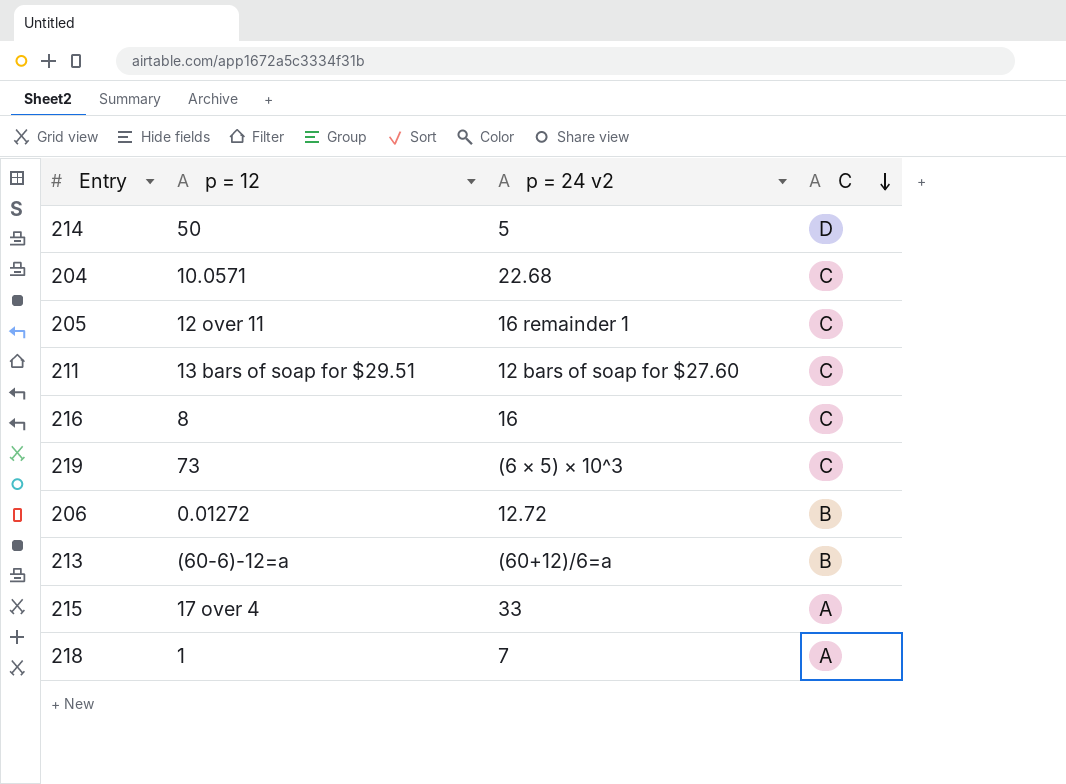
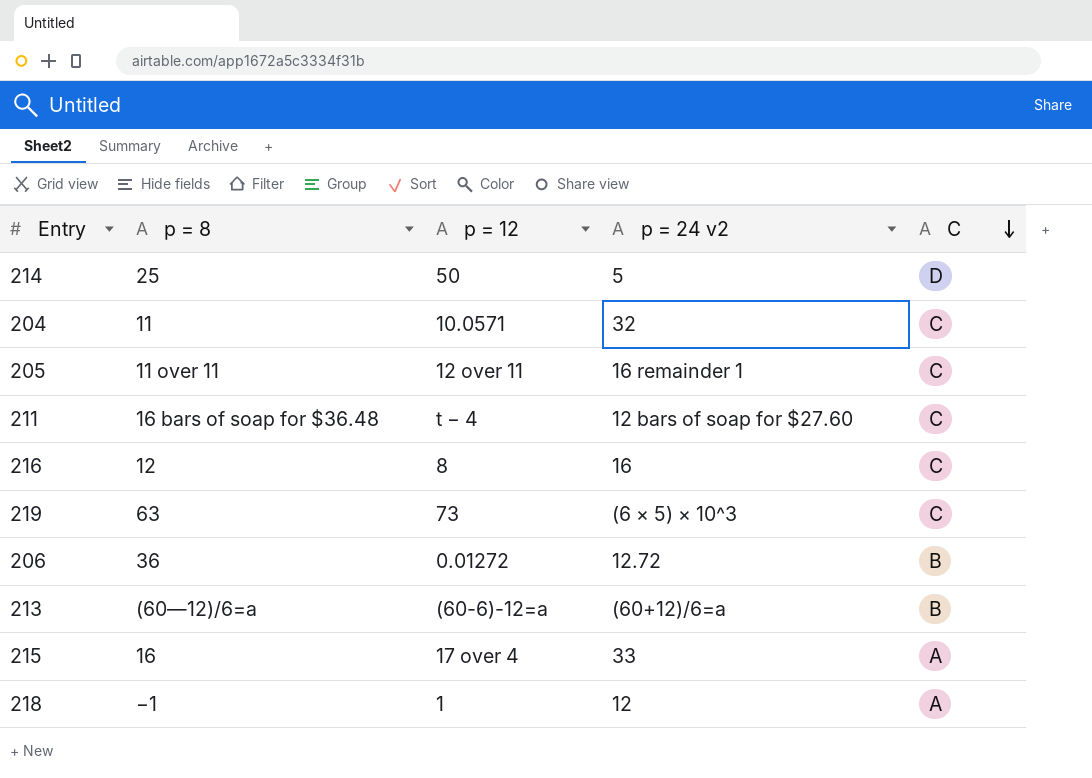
column p = 8 | position: none -> 2
204 | p = 24 v2: 22.68 -> 32
211 | p = 12: 13 bars of soap for $29.51 -> t − 4
218 | p = 24 v2: 7 -> 12

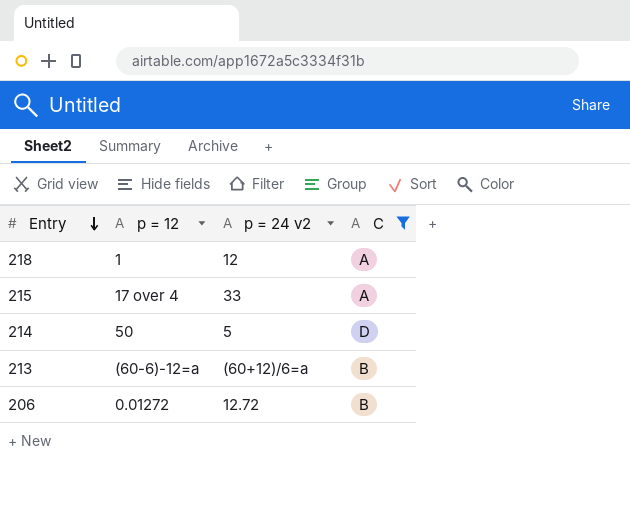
filter: none -> C != C
row order: C descending -> Entry descending
column p = 8 | position: 2 -> none

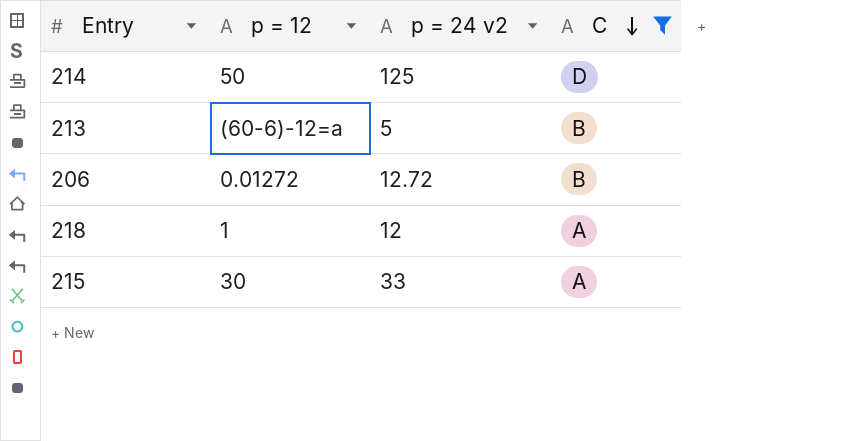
row order: Entry descending -> C descending
214 | p = 24 v2: 5 -> 125
213 | p = 24 v2: (60+12)/6=a -> 5
215 | p = 12: 17 over 4 -> 30

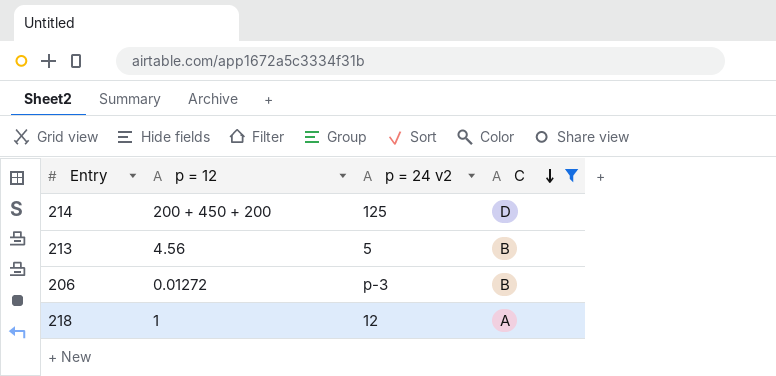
row 215: 30 | 33 | A -> none
214 | p = 12: 50 -> 200 + 450 + 200
213 | p = 12: (60-6)-12=a -> 4.56
206 | p = 24 v2: 12.72 -> p-3

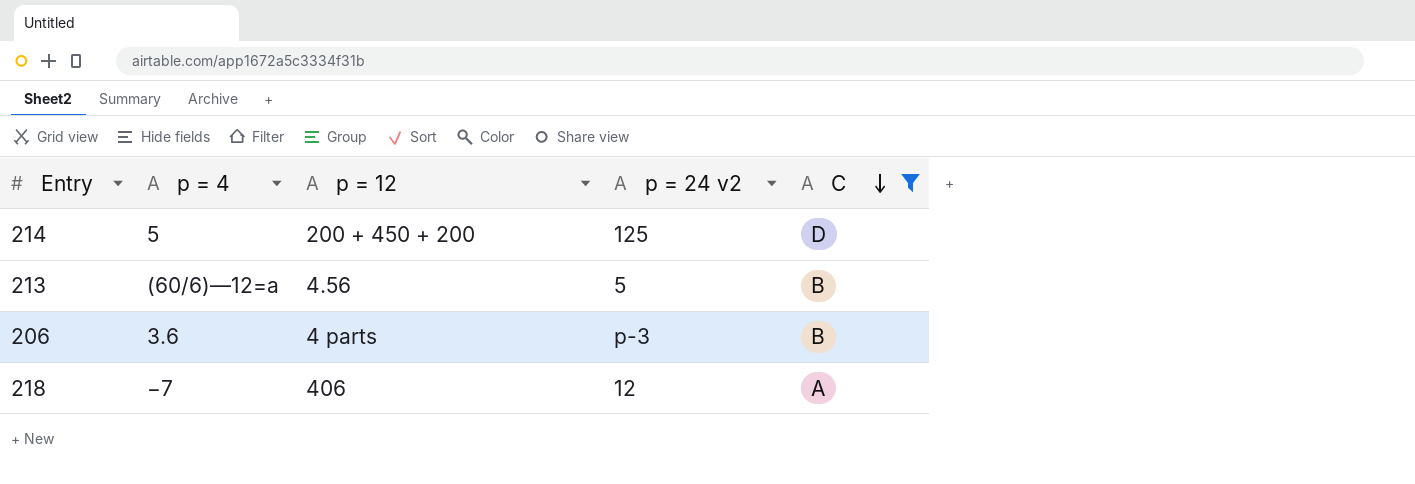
column p = 4 | position: none -> 2
206 | p = 12: 0.01272 -> 4 parts
218 | p = 12: 1 -> 406

